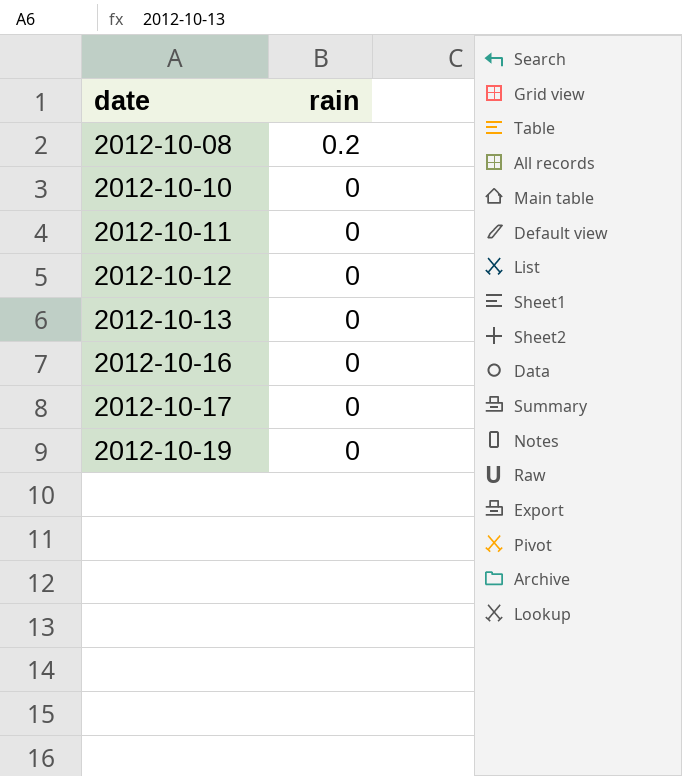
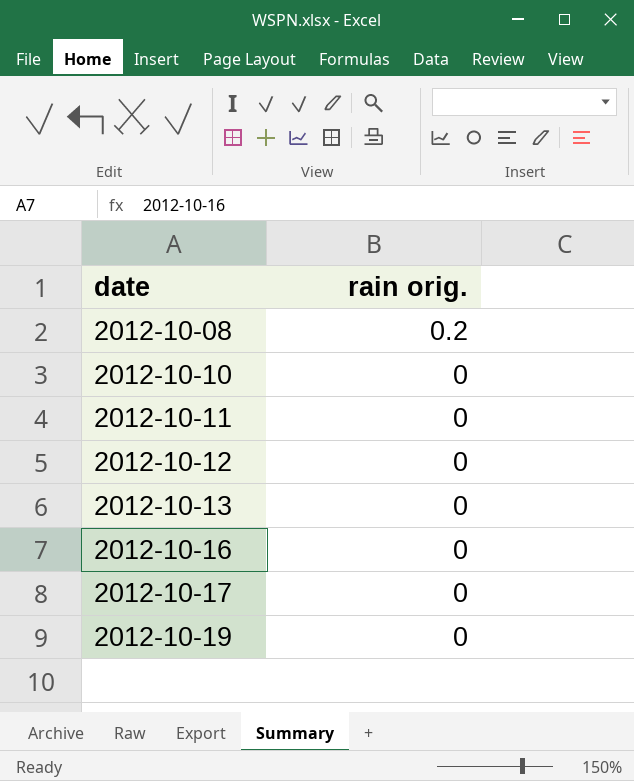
column name: rain -> rain orig.

